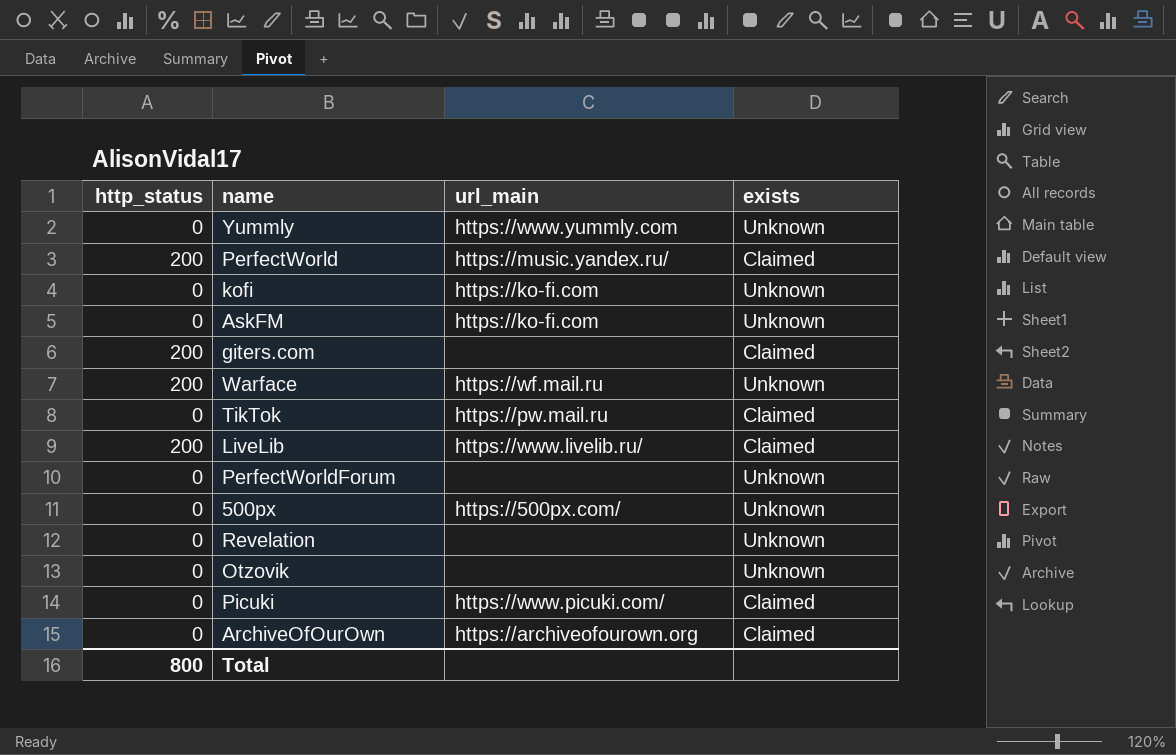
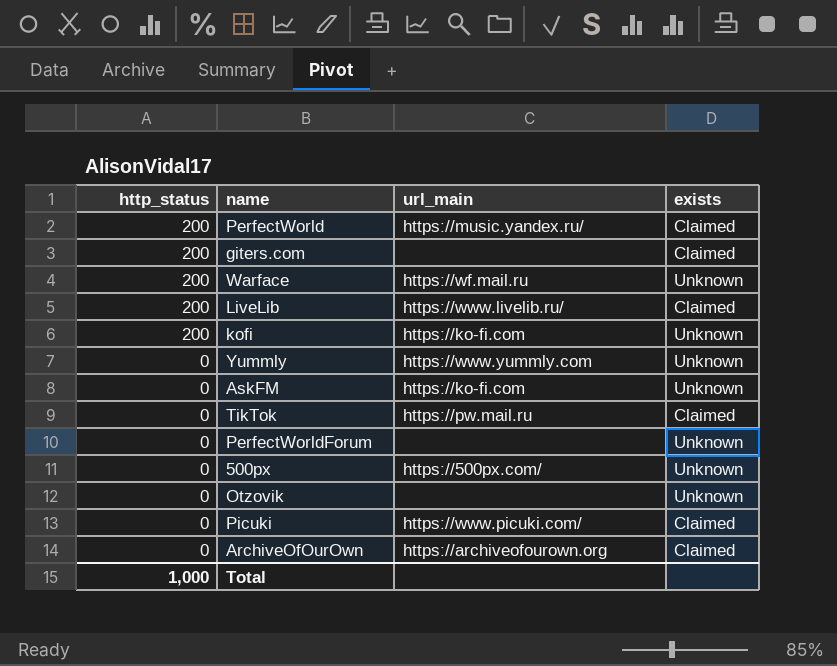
row order: none -> http_status descending
row Revelation: 0 | none | Unknown -> none
kofi | http_status: 0 -> 200
Total | http_status: 800 -> 1,000

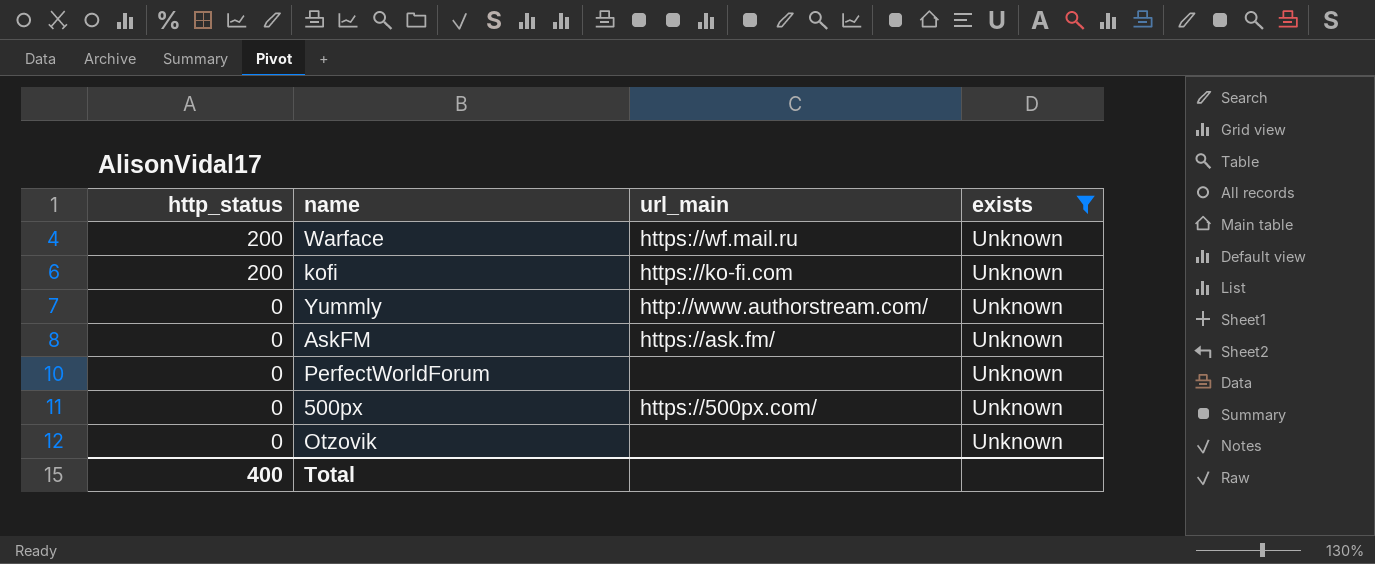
filter: none -> exists = Unknown
Yummly | url_main: https://www.yummly.com -> http://www.authorstream.com/
AskFM | url_main: https://ko-fi.com -> https://ask.fm/
Total | http_status: 1,000 -> 400

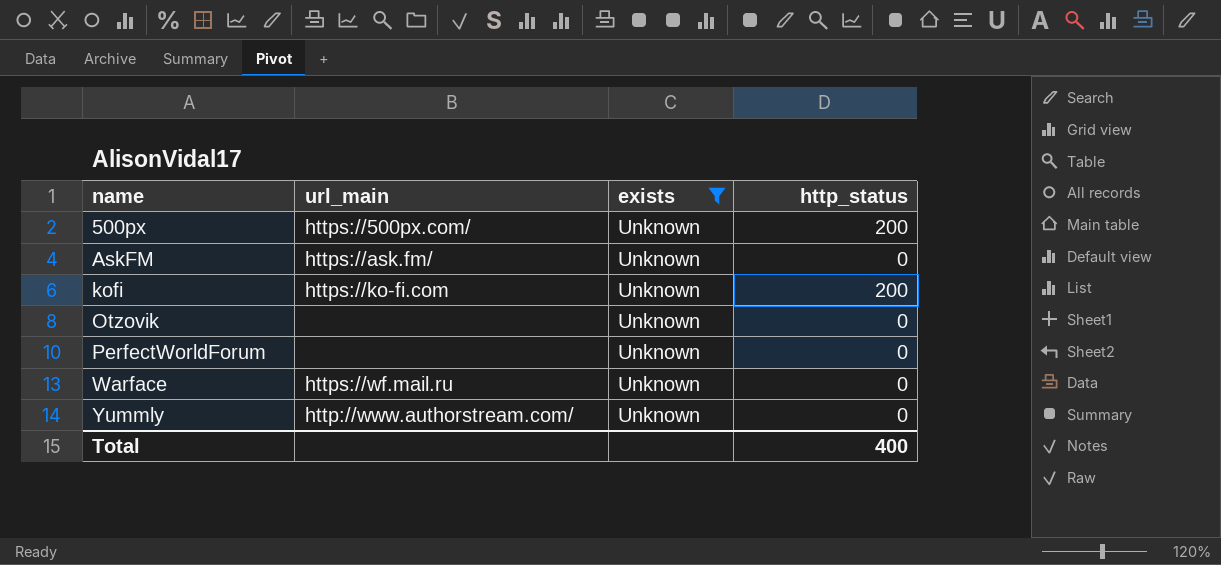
row order: http_status descending -> name ascending
column http_status | position: 1 -> 4
500px | http_status: 0 -> 200
Warface | http_status: 200 -> 0

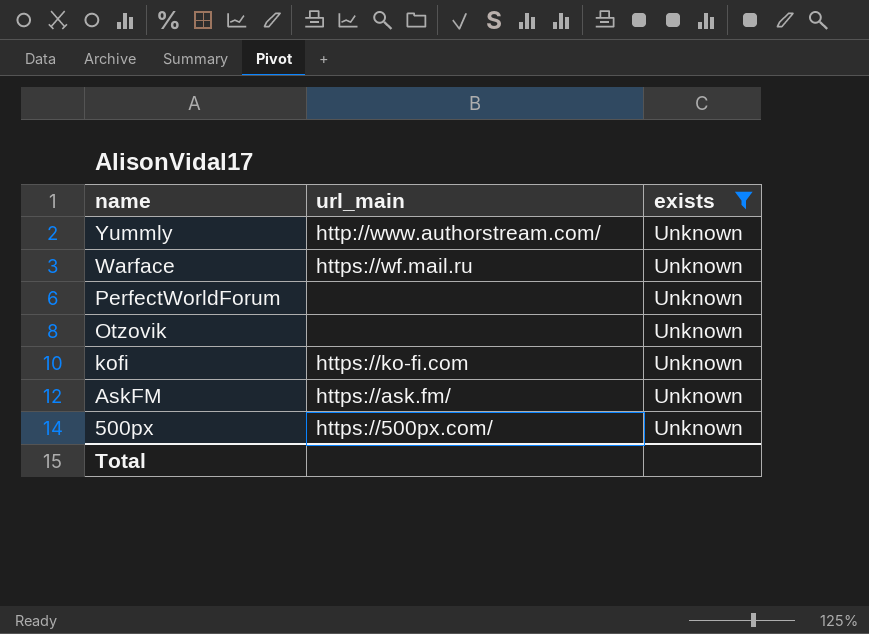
row order: name ascending -> name descending
column http_status | position: 4 -> none

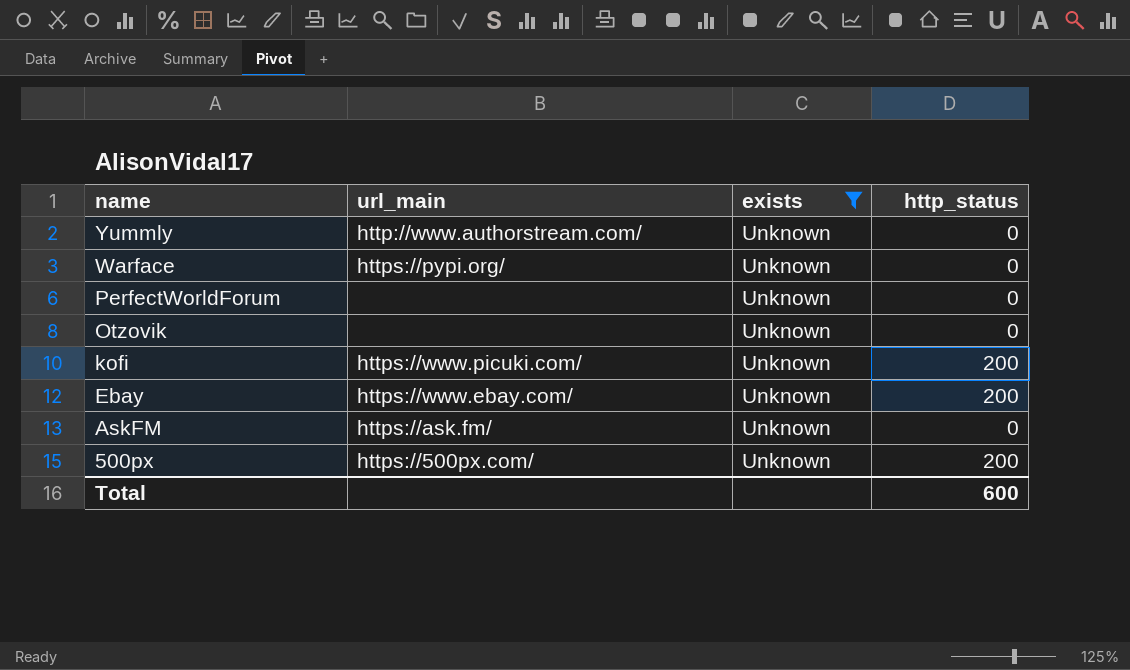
column http_status | position: none -> 4
Warface | url_main: https://wf.mail.ru -> https://pypi.org/
kofi | url_main: https://ko-fi.com -> https://www.picuki.com/
row Ebay: none -> https://www.ebay.com/ | Unknown | 200

